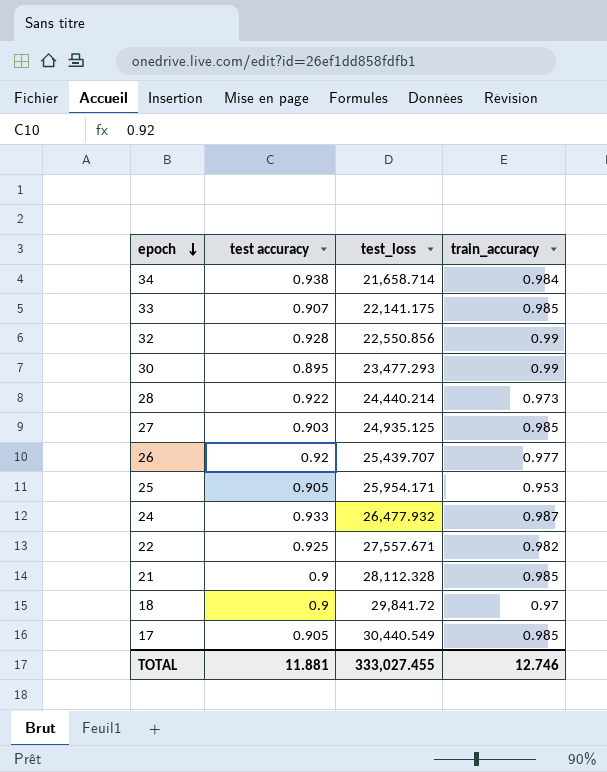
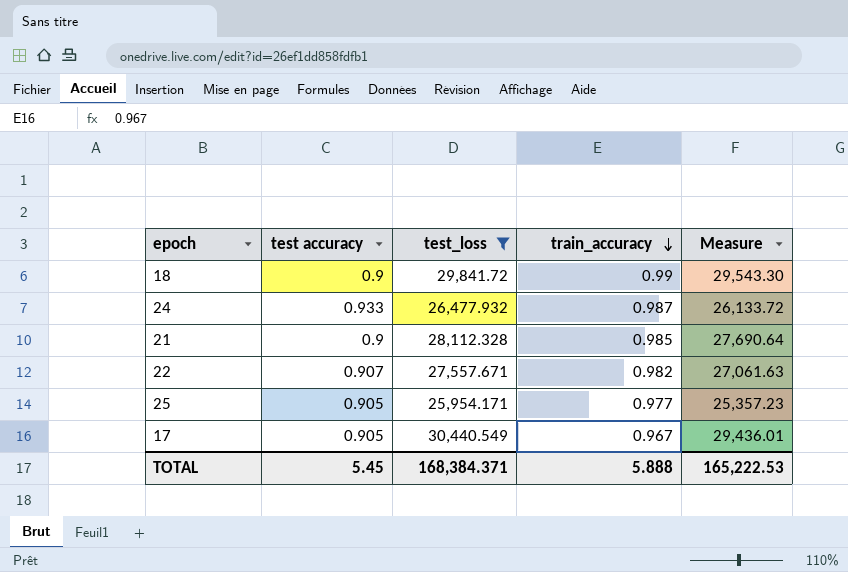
filter: none -> test_loss >= 25,954.171
row order: epoch descending -> train_accuracy descending
column Measure | formula: none -> [test_loss] * [train_accuracy]
18 | train_accuracy: 0.97 -> 0.99
22 | test accuracy: 0.925 -> 0.907
25 | train_accuracy: 0.953 -> 0.977
17 | train_accuracy: 0.985 -> 0.967
TOTAL | test accuracy: 11.881 -> 5.45
TOTAL | test_loss: 333,027.455 -> 168,384.371
TOTAL | train_accuracy: 12.746 -> 5.888

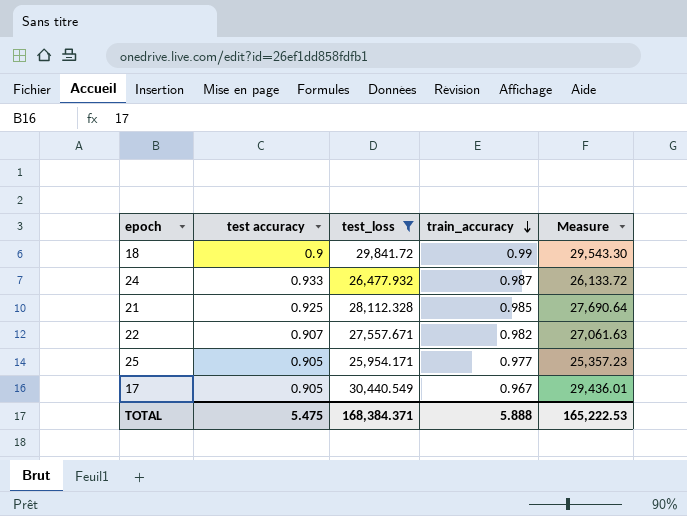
21 | test accuracy: 0.9 -> 0.925
TOTAL | test accuracy: 5.45 -> 5.475

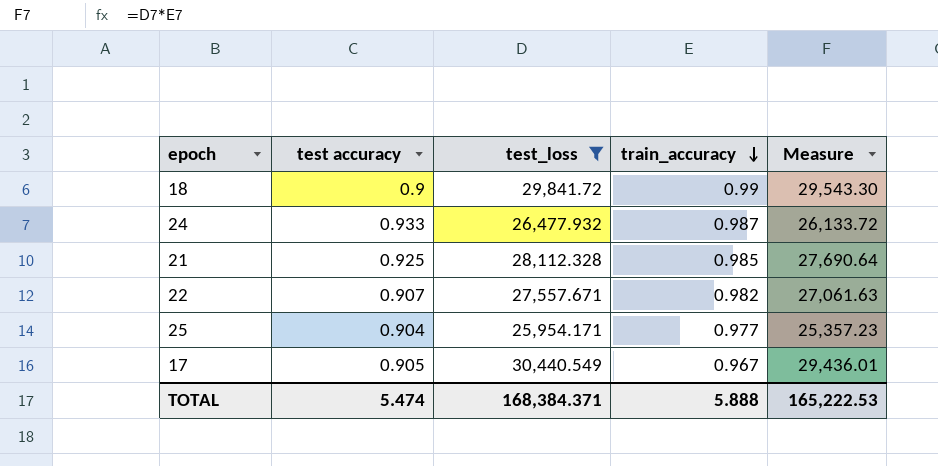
25 | test accuracy: 0.905 -> 0.904
TOTAL | test accuracy: 5.475 -> 5.474

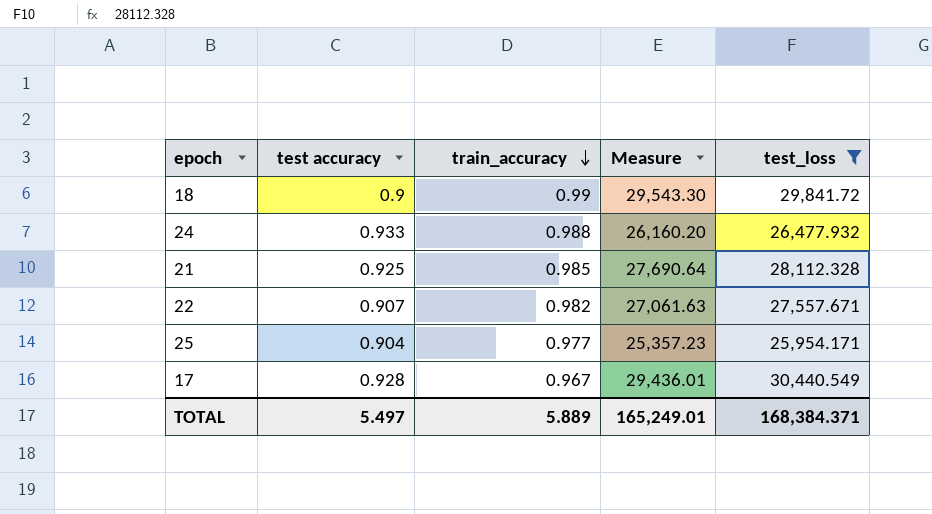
column test_loss | position: 3 -> 5
24 | train_accuracy: 0.987 -> 0.988
24 | Measure: 26,133.72 -> 26,160.20
17 | test accuracy: 0.905 -> 0.928
TOTAL | test accuracy: 5.474 -> 5.497
TOTAL | train_accuracy: 5.888 -> 5.889
TOTAL | Measure: 165,222.53 -> 165,249.01

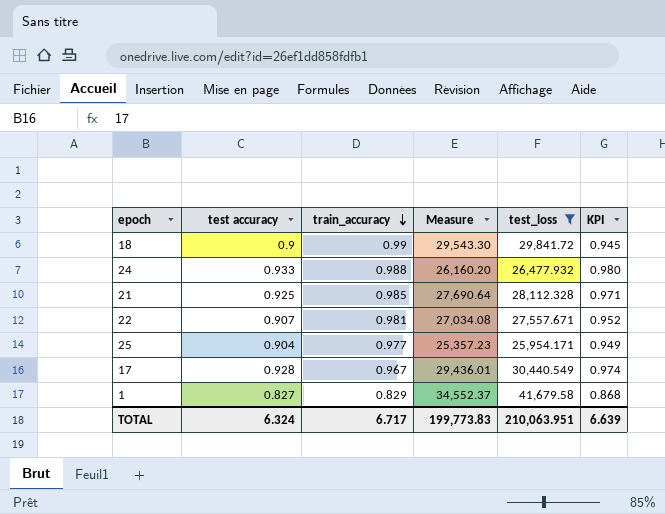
column KPI | formula: none -> [test accuracy] * 1.05
22 | train_accuracy: 0.982 -> 0.981
22 | Measure: 27,061.63 -> 27,034.08
row 1: none -> 0.827 | 0.829 | 34,552.37 | 41,679.58 | 0.868
TOTAL | test accuracy: 5.497 -> 6.324
TOTAL | train_accuracy: 5.889 -> 6.717
TOTAL | Measure: 165,249.01 -> 199,773.83
TOTAL | test_loss: 168,384.371 -> 210,063.951

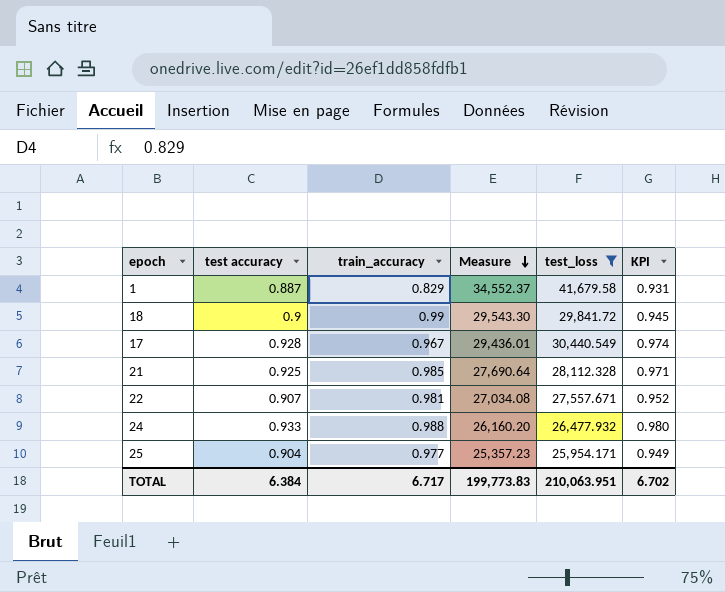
row order: train_accuracy descending -> Measure descending
1 | test accuracy: 0.827 -> 0.887
1 | KPI: 0.868 -> 0.931
TOTAL | test accuracy: 6.324 -> 6.384
TOTAL | KPI: 6.639 -> 6.702

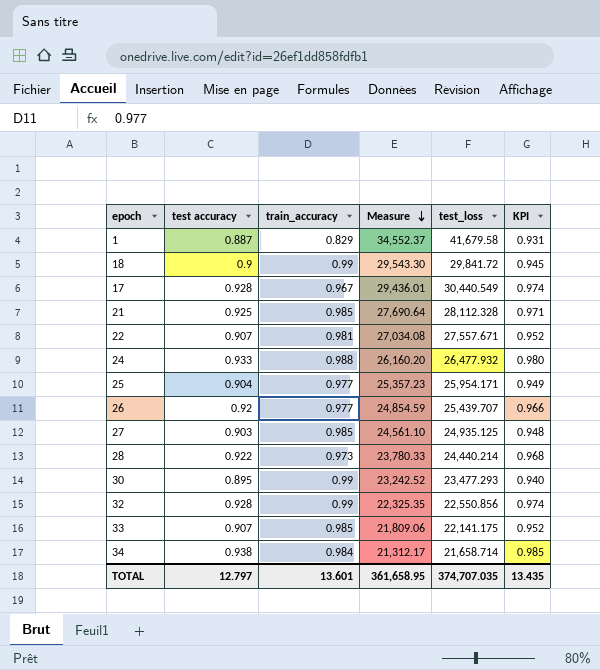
filter: test_loss >= 25,954.171 -> none
TOTAL | test accuracy: 6.384 -> 12.797
TOTAL | train_accuracy: 6.717 -> 13.601
TOTAL | Measure: 199,773.83 -> 361,658.95
TOTAL | test_loss: 210,063.951 -> 374,707.035
TOTAL | KPI: 6.702 -> 13.435

